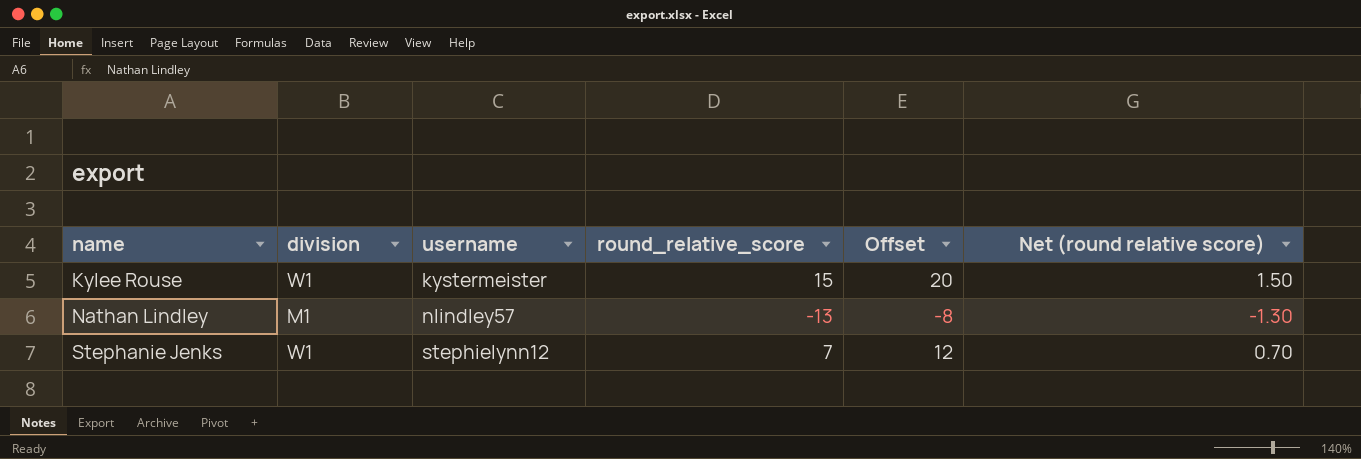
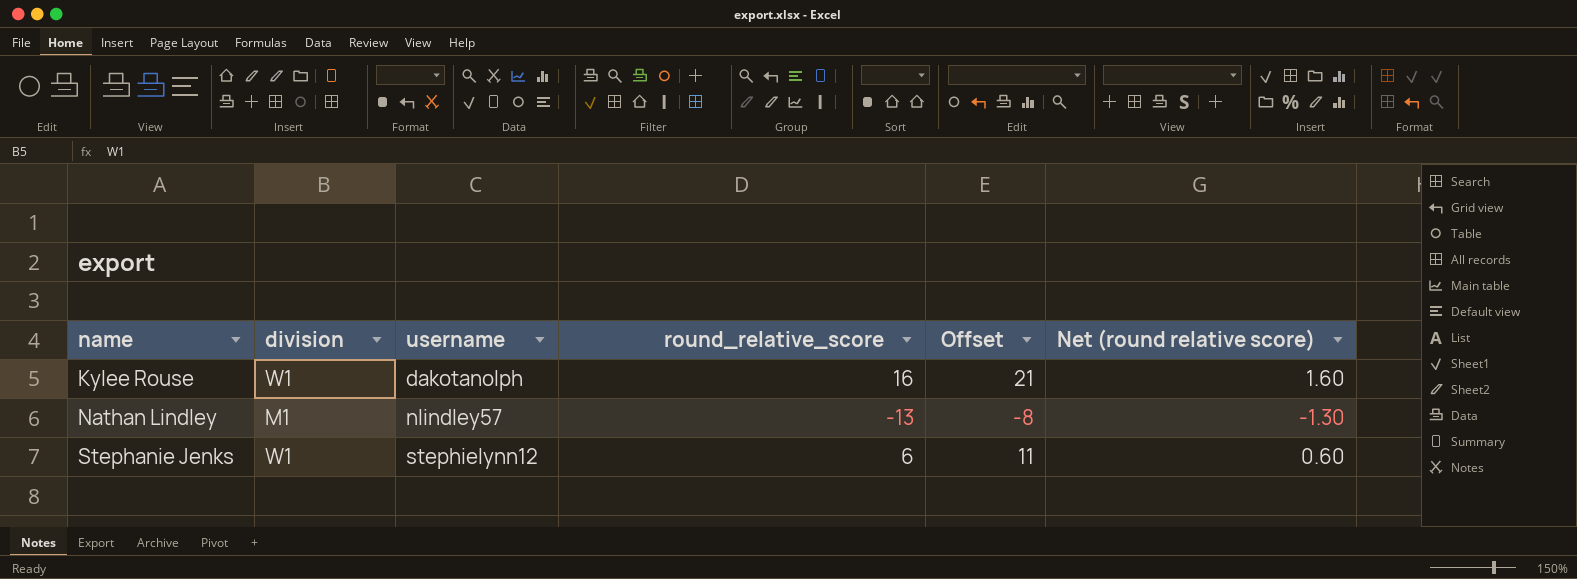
Kylee Rouse | username: kystermeister -> dakotanolph
Kylee Rouse | round_relative_score: 15 -> 16
Kylee Rouse | Offset: 20 -> 21
Kylee Rouse | Net (round relative score): 1.50 -> 1.60
Stephanie Jenks | round_relative_score: 7 -> 6
Stephanie Jenks | Offset: 12 -> 11
Stephanie Jenks | Net (round relative score): 0.70 -> 0.60

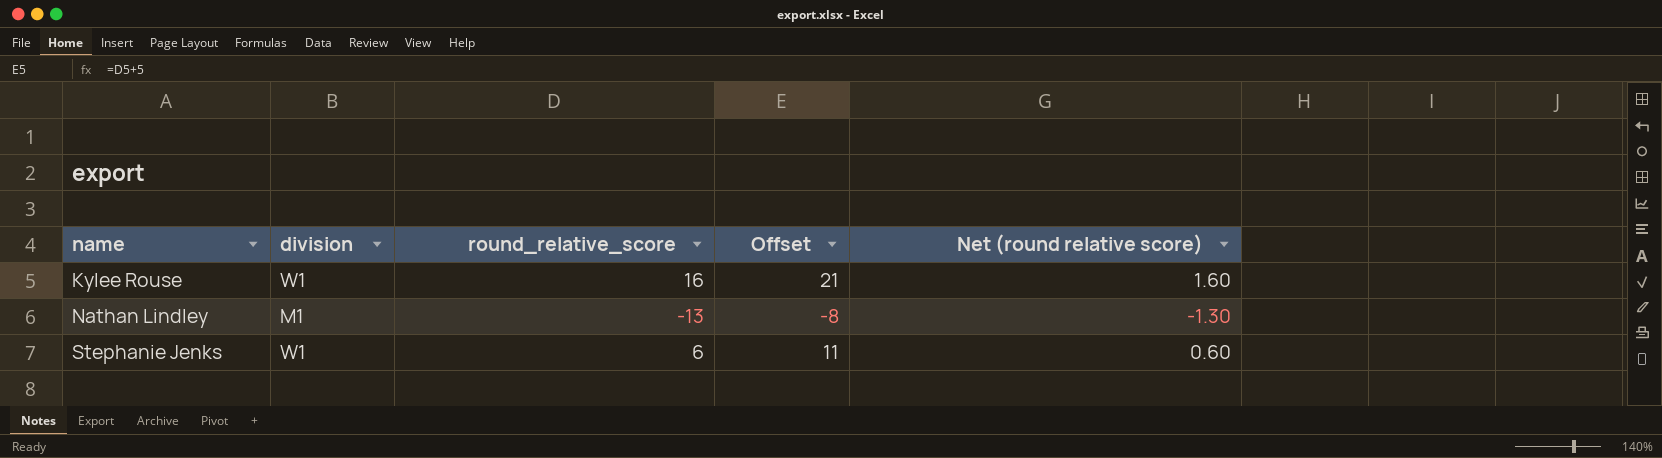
column username | position: 3 -> none

